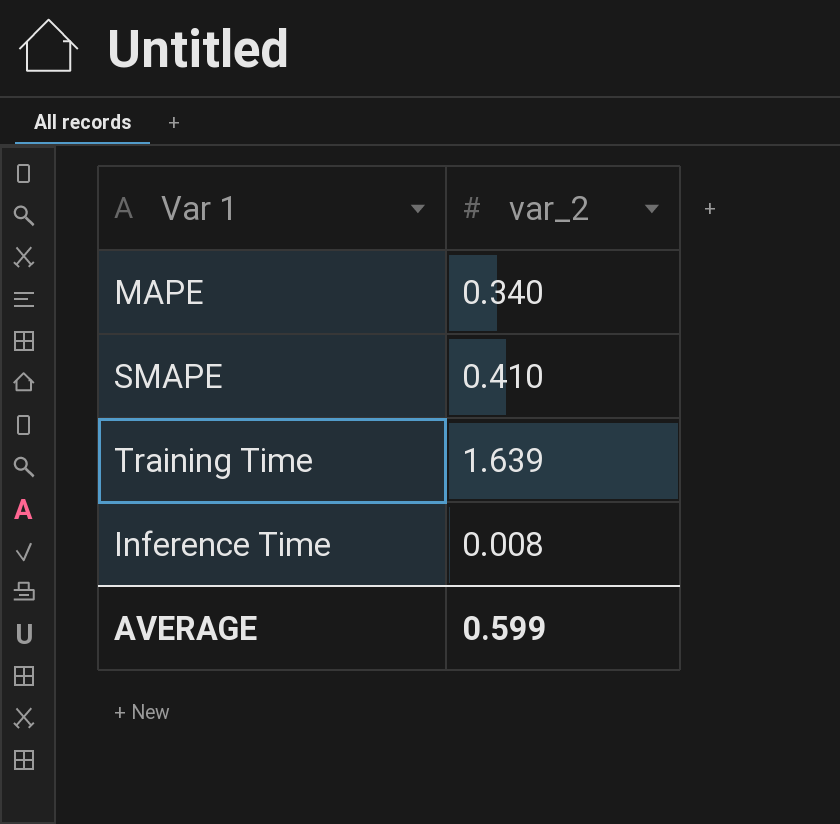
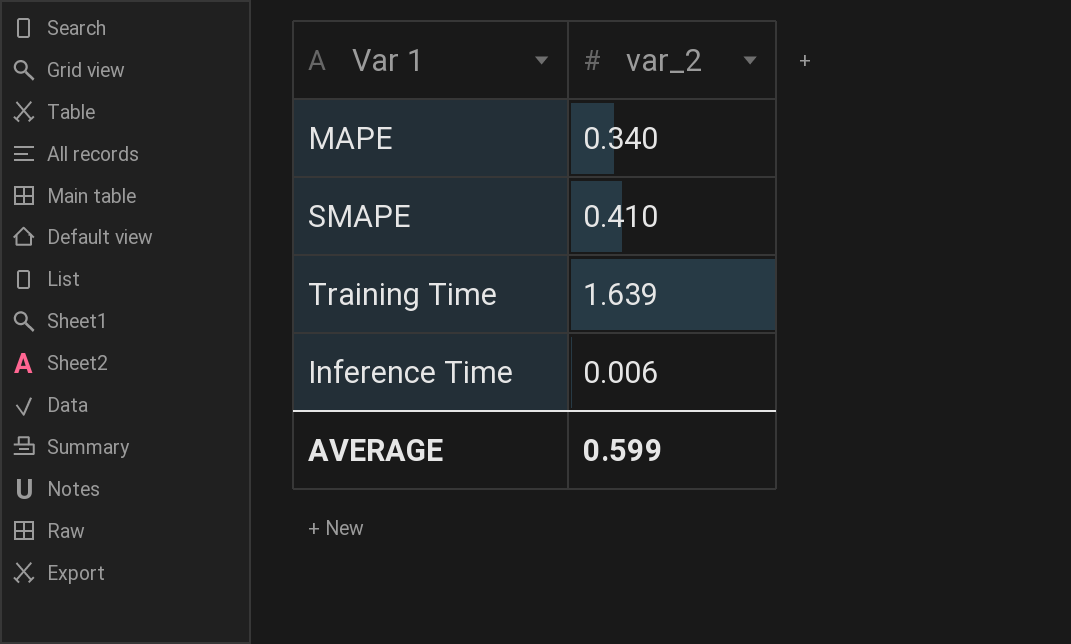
Inference Time | var_2: 0.008 -> 0.006

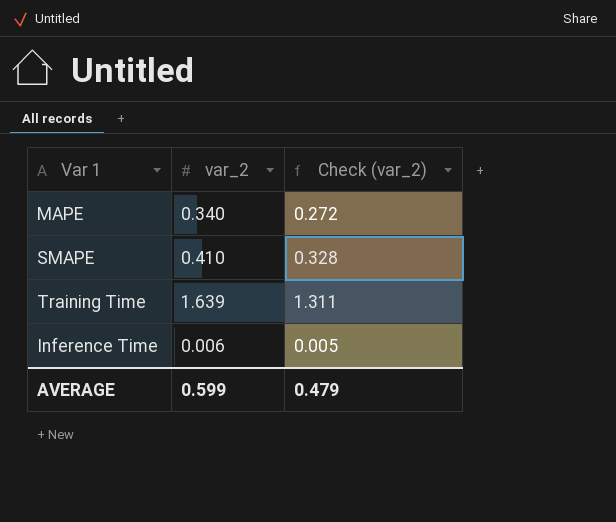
column Check (var_2) | formula: none -> [var_2] * 0.8

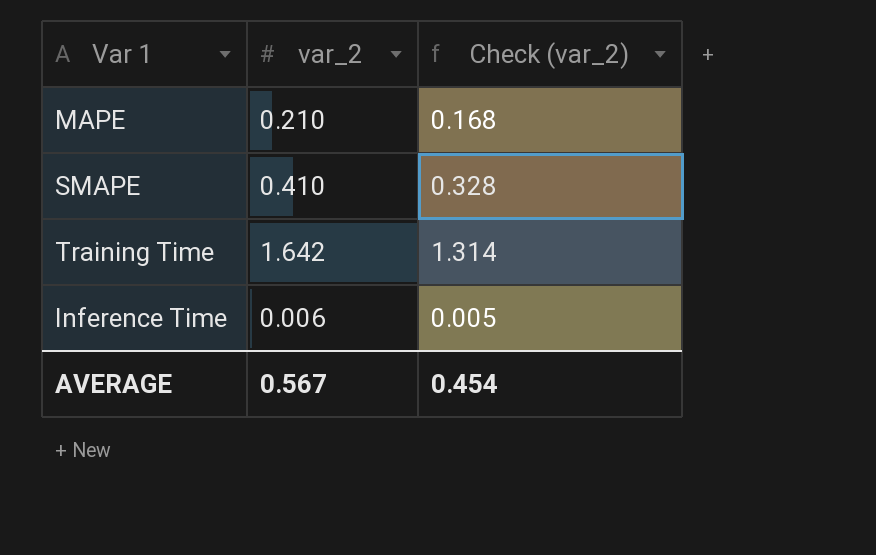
MAPE | var_2: 0.340 -> 0.210
MAPE | Check (var_2): 0.272 -> 0.168
Training Time | var_2: 1.639 -> 1.642
Training Time | Check (var_2): 1.311 -> 1.314
AVERAGE | var_2: 0.599 -> 0.567
AVERAGE | Check (var_2): 0.479 -> 0.454

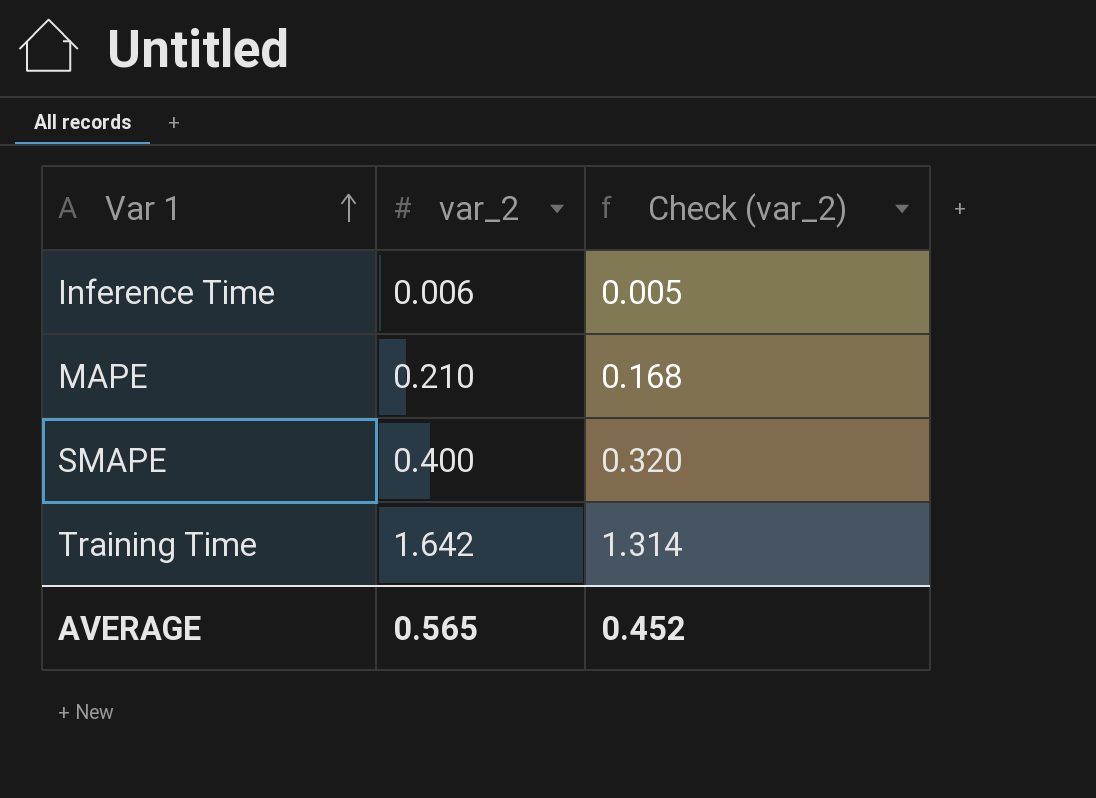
row order: none -> Var 1 ascending
SMAPE | var_2: 0.410 -> 0.400
SMAPE | Check (var_2): 0.328 -> 0.320
AVERAGE | var_2: 0.567 -> 0.565
AVERAGE | Check (var_2): 0.454 -> 0.452

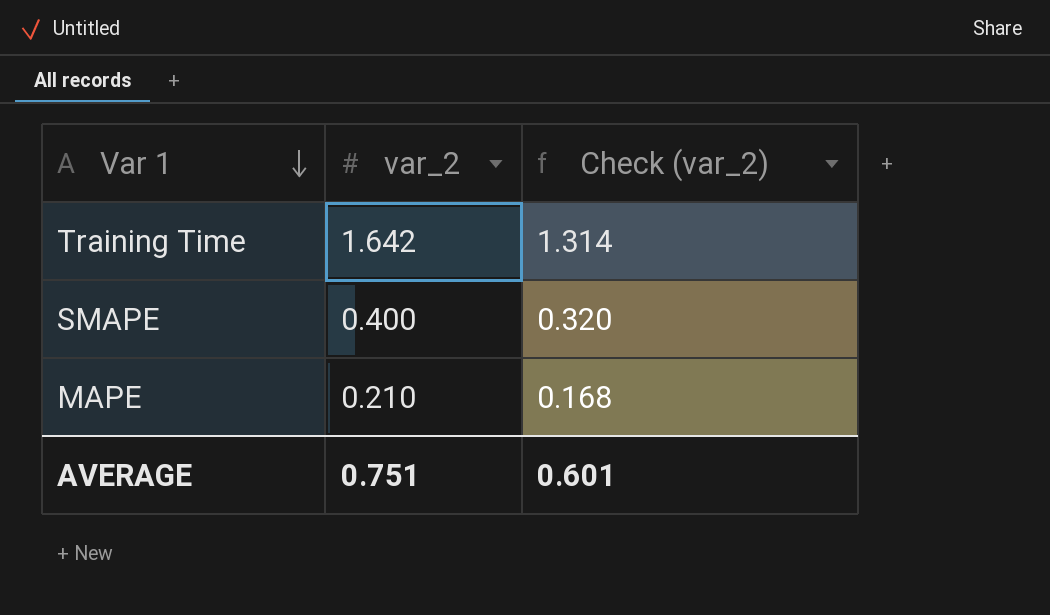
row order: Var 1 ascending -> Var 1 descending
row Inference Time: 0.006 | 0.005 -> none
AVERAGE | var_2: 0.565 -> 0.751
AVERAGE | Check (var_2): 0.452 -> 0.601

